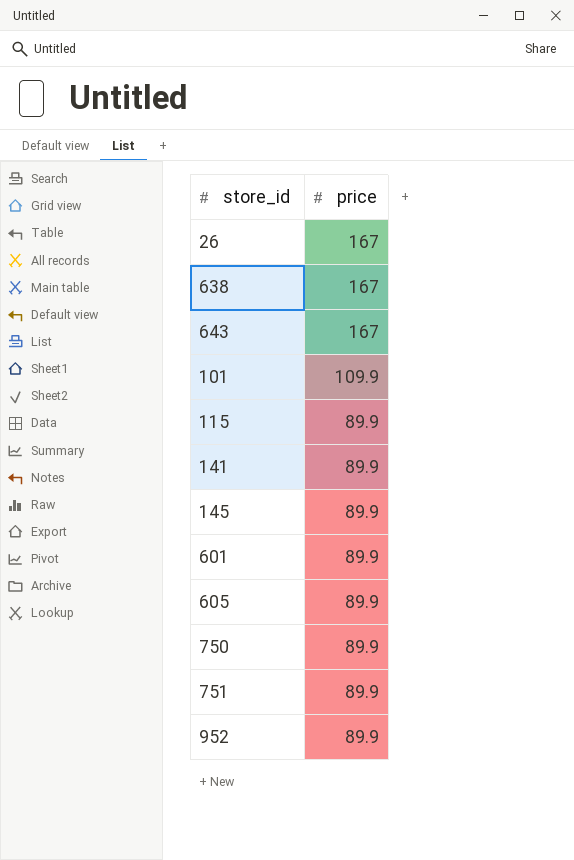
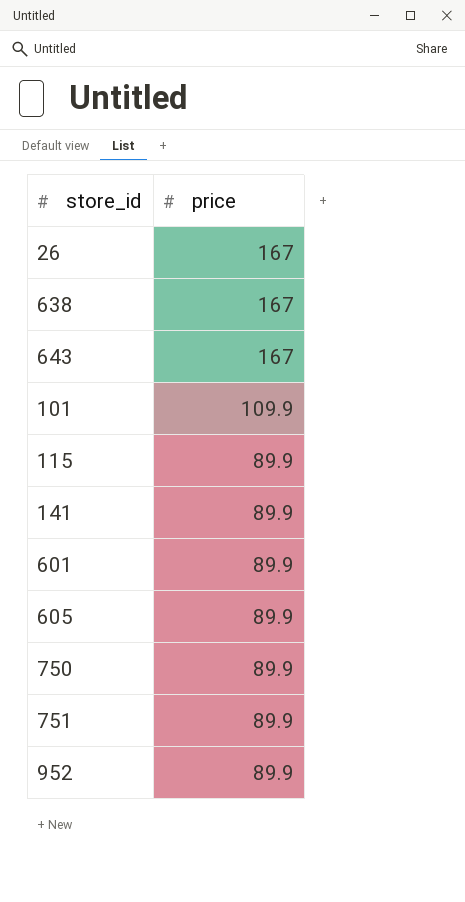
row 145: 89.9 -> none

